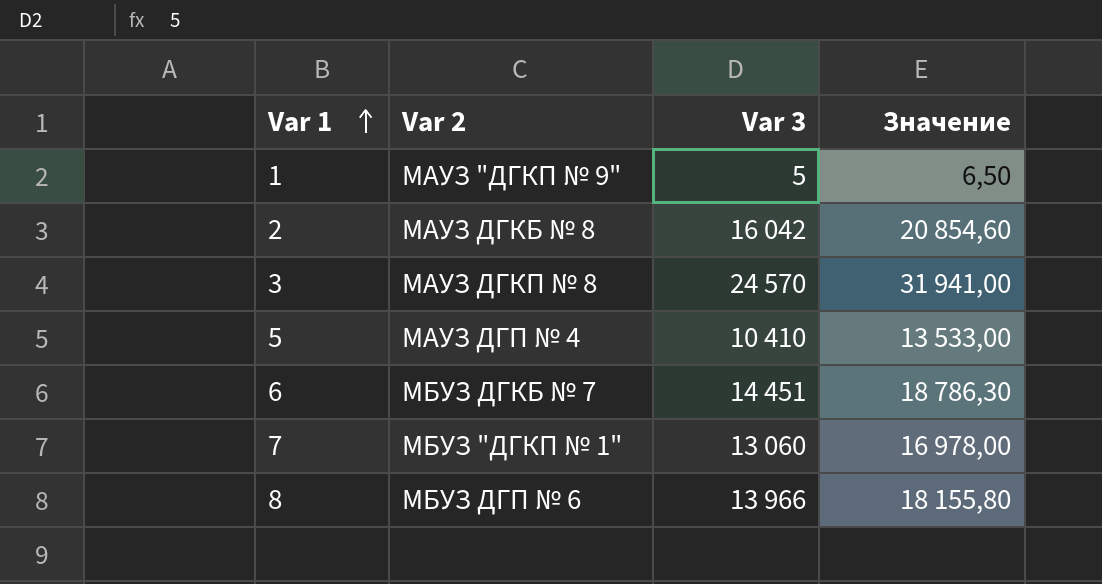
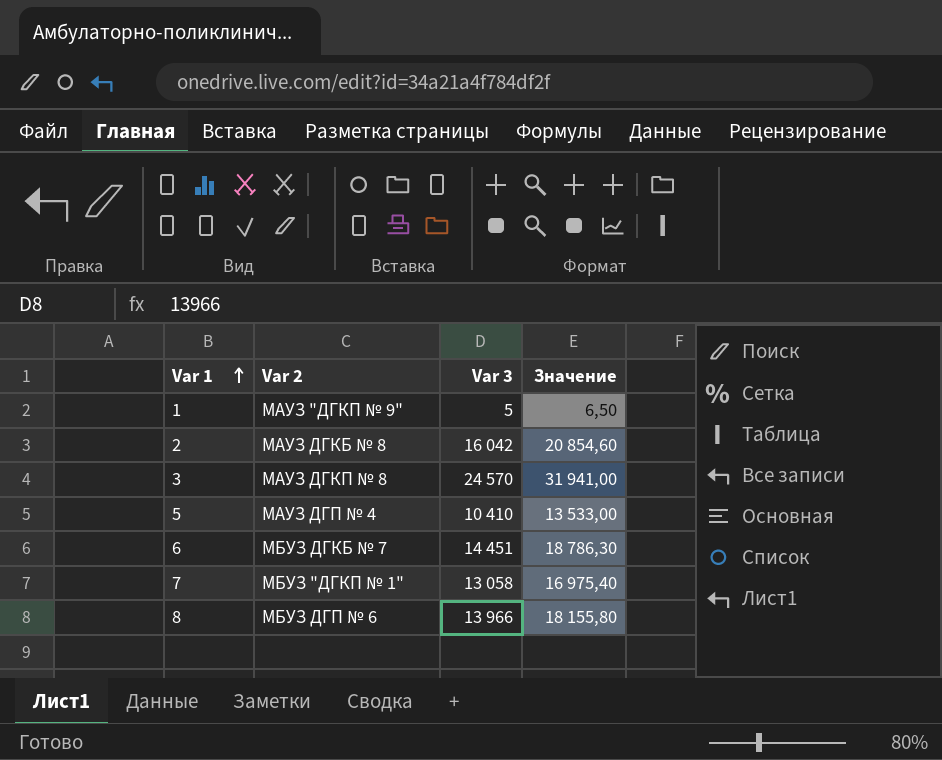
7 | Var 3: 13 060 -> 13 058
7 | Значение: 16 978,00 -> 16 975,40

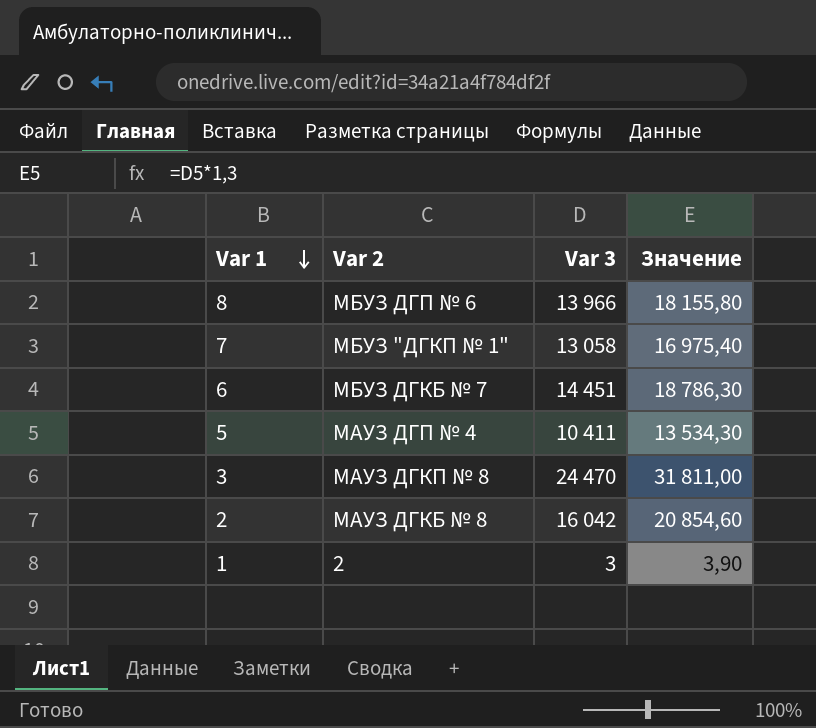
row order: Var 1 ascending -> Var 1 descending
5 | Var 3: 10 410 -> 10 411
5 | Значение: 13 533,00 -> 13 534,30
3 | Var 3: 24 570 -> 24 470
3 | Значение: 31 941,00 -> 31 811,00
1 | Var 2: МАУЗ "ДГКП № 9" -> 2
1 | Var 3: 5 -> 3
1 | Значение: 6,50 -> 3,90

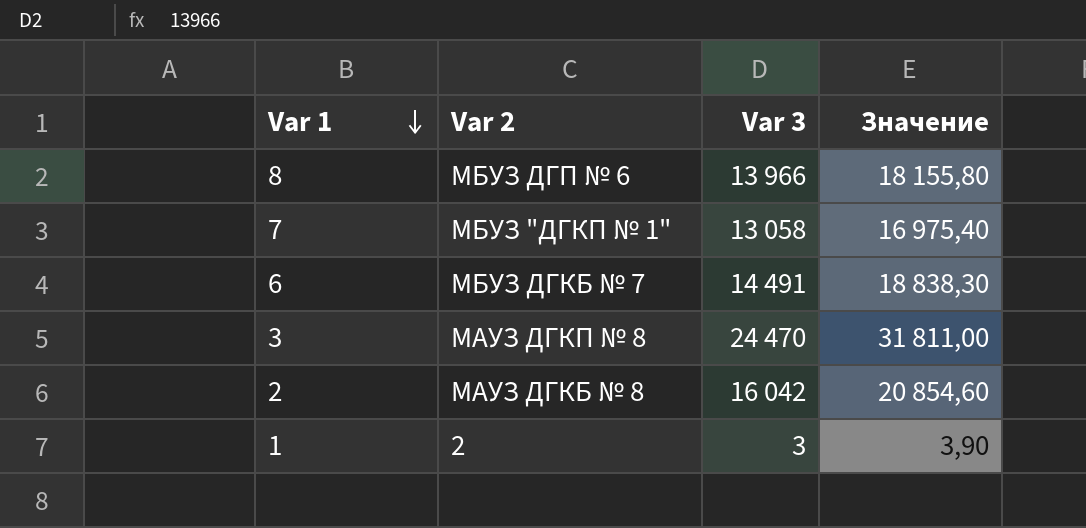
row 5: МАУЗ ДГП № 4 | 10 411 | 13 534,30 -> none
6 | Var 3: 14 451 -> 14 491
6 | Значение: 18 786,30 -> 18 838,30

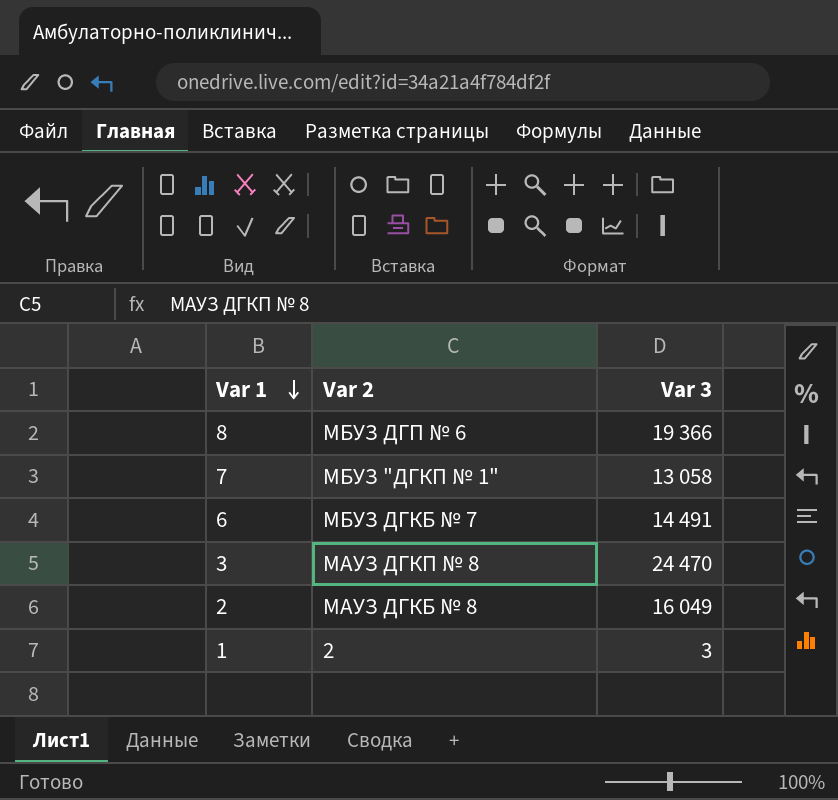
column Значение | formula: [Var 3] * 1,3 -> none
8 | Var 3: 13 966 -> 19 366
2 | Var 3: 16 042 -> 16 049

